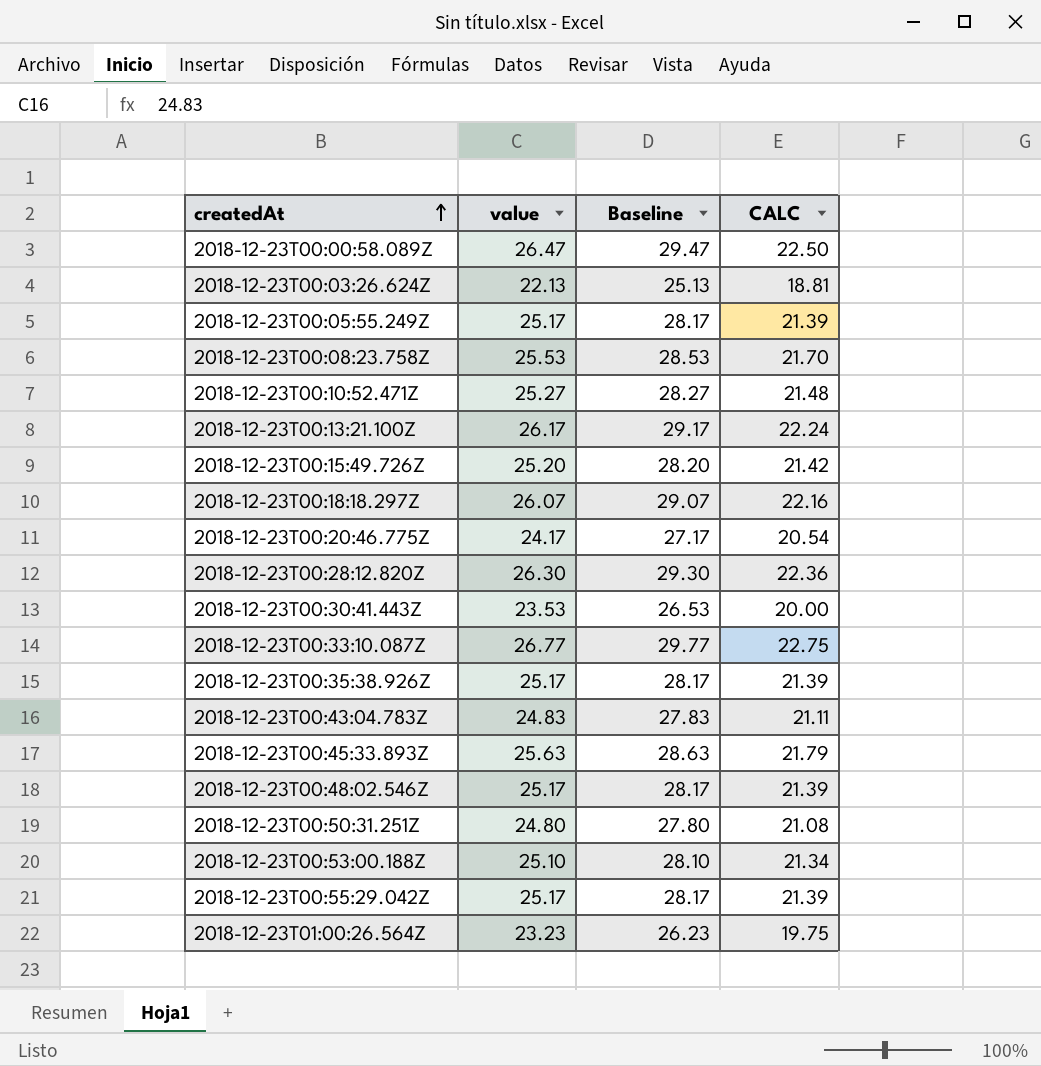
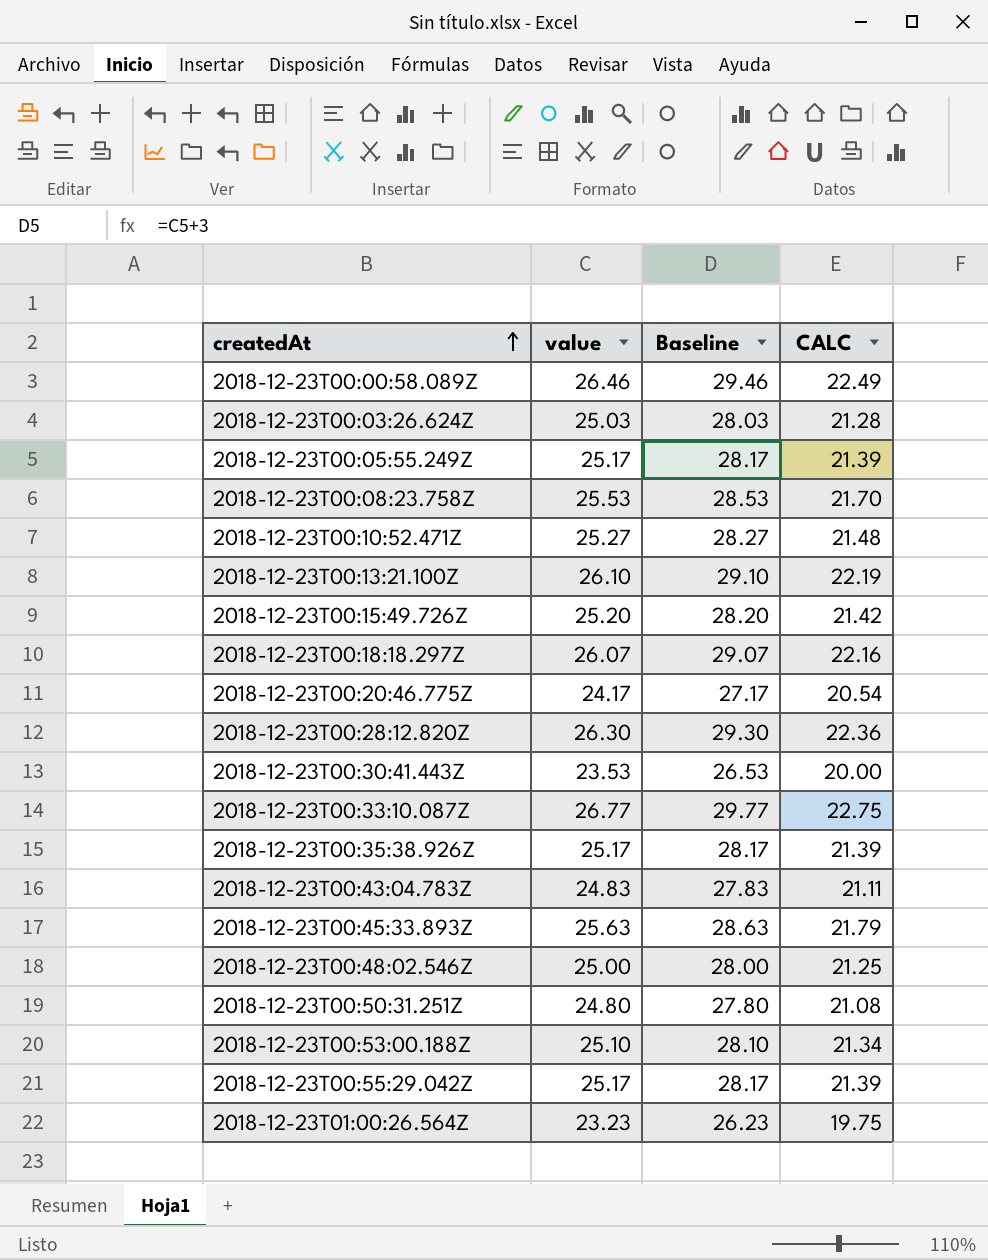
2018-12-23T00:00:58.089Z | value: 26.47 -> 26.46
2018-12-23T00:00:58.089Z | Baseline: 29.47 -> 29.46
2018-12-23T00:00:58.089Z | CALC: 22.50 -> 22.49
2018-12-23T00:03:26.624Z | value: 22.13 -> 25.03
2018-12-23T00:03:26.624Z | Baseline: 25.13 -> 28.03
2018-12-23T00:03:26.624Z | CALC: 18.81 -> 21.28
2018-12-23T00:13:21.100Z | value: 26.17 -> 26.10
2018-12-23T00:13:21.100Z | Baseline: 29.17 -> 29.10
2018-12-23T00:13:21.100Z | CALC: 22.24 -> 22.19
2018-12-23T00:48:02.546Z | value: 25.17 -> 25.00
2018-12-23T00:48:02.546Z | Baseline: 28.17 -> 28.00
2018-12-23T00:48:02.546Z | CALC: 21.39 -> 21.25

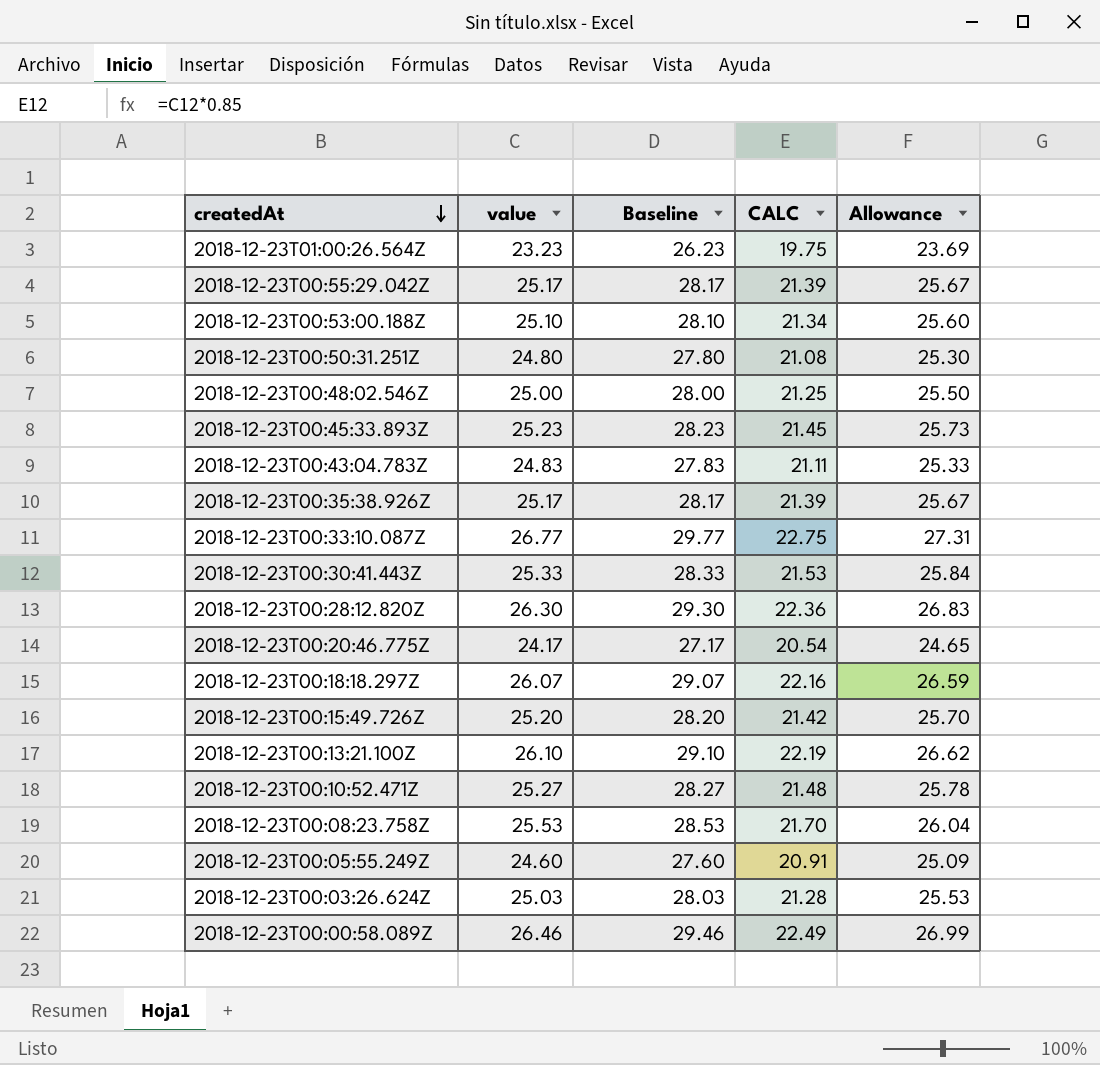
row order: createdAt ascending -> createdAt descending
column Allowance | formula: none -> [value] * 1.02
2018-12-23T00:45:33.893Z | value: 25.63 -> 25.23
2018-12-23T00:45:33.893Z | Baseline: 28.63 -> 28.23
2018-12-23T00:45:33.893Z | CALC: 21.79 -> 21.45
2018-12-23T00:30:41.443Z | value: 23.53 -> 25.33
2018-12-23T00:30:41.443Z | Baseline: 26.53 -> 28.33
2018-12-23T00:30:41.443Z | CALC: 20.00 -> 21.53
2018-12-23T00:05:55.249Z | value: 25.17 -> 24.60
2018-12-23T00:05:55.249Z | Baseline: 28.17 -> 27.60
2018-12-23T00:05:55.249Z | CALC: 21.39 -> 20.91

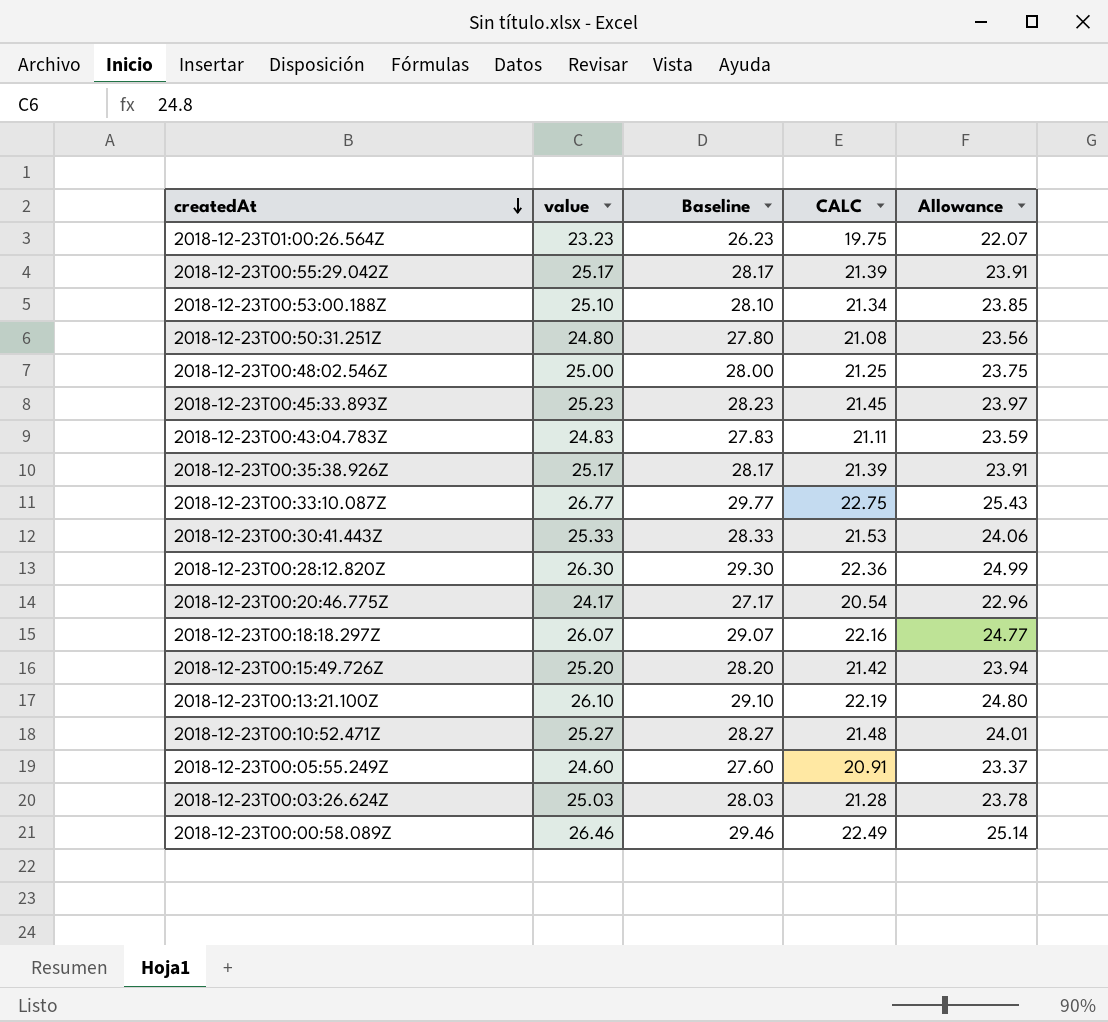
column Allowance | formula: [value] * 1.02 -> [value] * 0.95
row 2018-12-23T00:08:23.758Z: 25.53 | 28.53 | 21.70 | 26.04 -> none

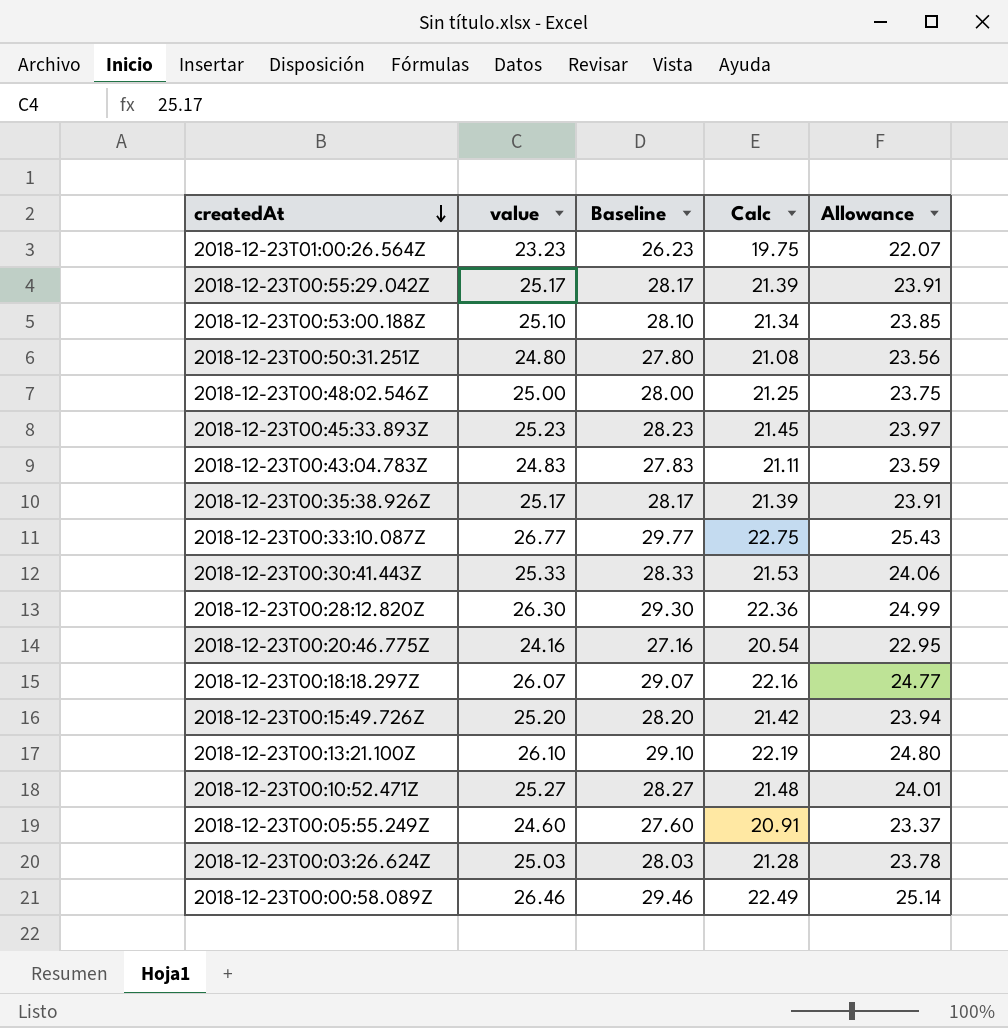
column name: CALC -> Calc
2018-12-23T00:20:46.775Z | value: 24.17 -> 24.16
2018-12-23T00:20:46.775Z | Baseline: 27.17 -> 27.16
2018-12-23T00:20:46.775Z | Allowance: 22.96 -> 22.95

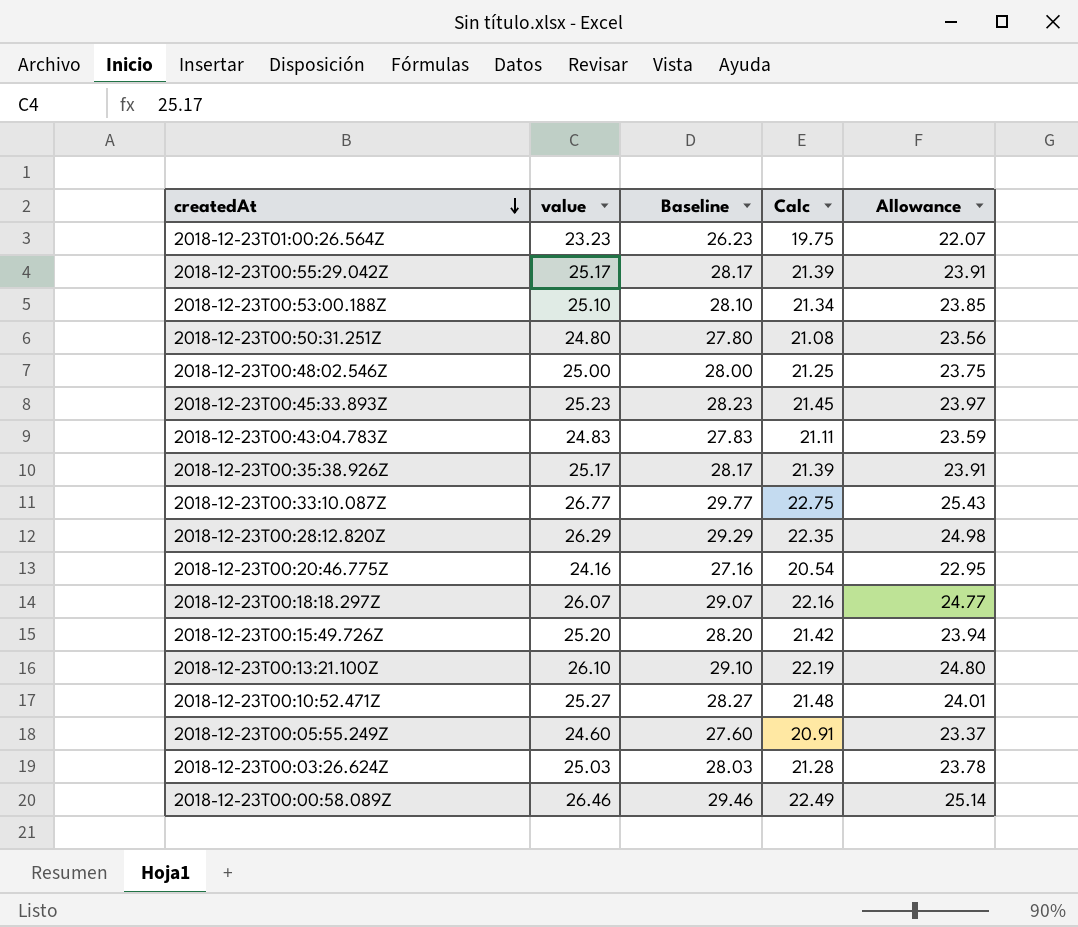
row 2018-12-23T00:30:41.443Z: 25.33 | 28.33 | 21.53 | 24.06 -> none
2018-12-23T00:28:12.820Z | value: 26.30 -> 26.29
2018-12-23T00:28:12.820Z | Baseline: 29.30 -> 29.29
2018-12-23T00:28:12.820Z | Calc: 22.36 -> 22.35
2018-12-23T00:28:12.820Z | Allowance: 24.99 -> 24.98

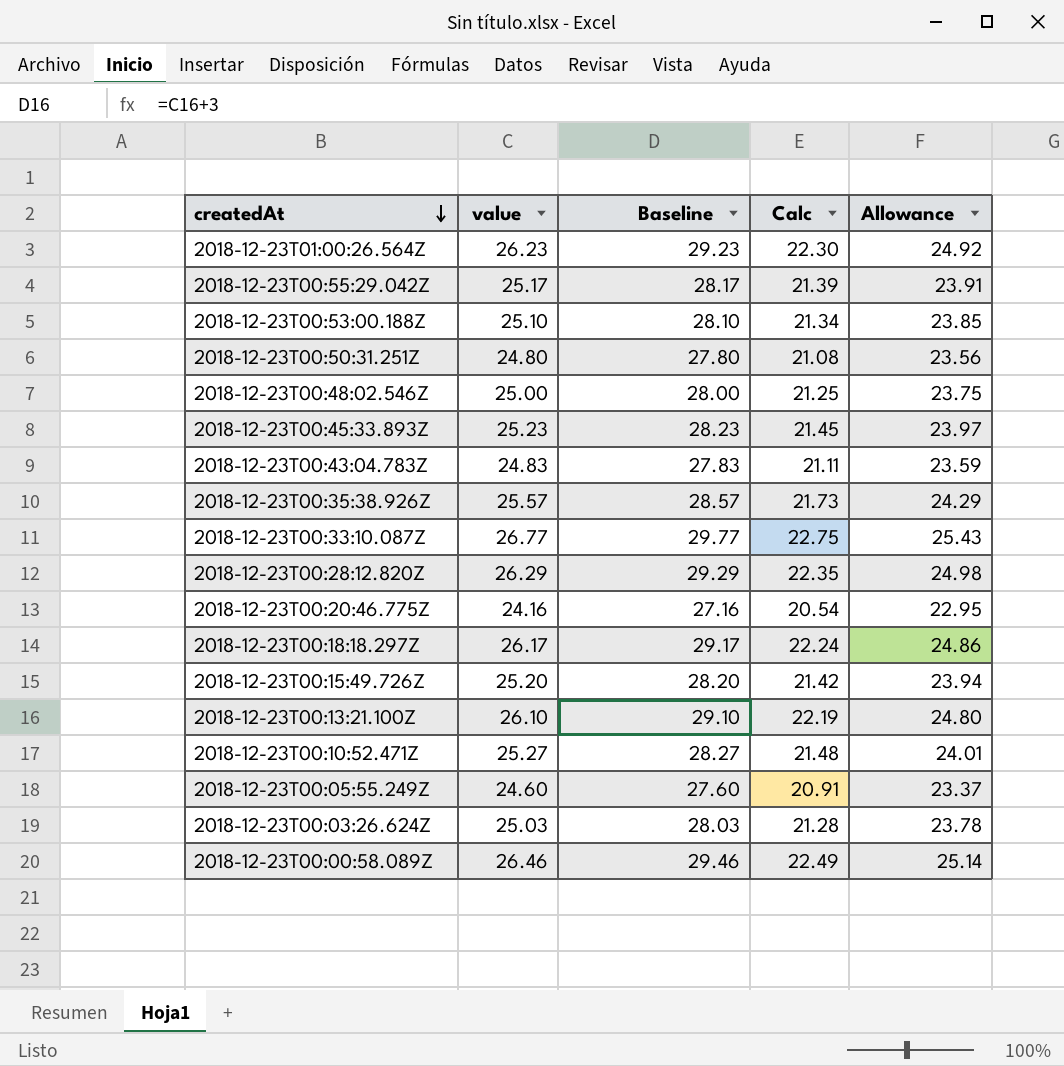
2018-12-23T01:00:26.564Z | value: 23.23 -> 26.23
2018-12-23T01:00:26.564Z | Baseline: 26.23 -> 29.23
2018-12-23T01:00:26.564Z | Calc: 19.75 -> 22.30
2018-12-23T01:00:26.564Z | Allowance: 22.07 -> 24.92
2018-12-23T00:35:38.926Z | value: 25.17 -> 25.57
2018-12-23T00:35:38.926Z | Baseline: 28.17 -> 28.57
2018-12-23T00:35:38.926Z | Calc: 21.39 -> 21.73
2018-12-23T00:35:38.926Z | Allowance: 23.91 -> 24.29
2018-12-23T00:18:18.297Z | value: 26.07 -> 26.17
2018-12-23T00:18:18.297Z | Baseline: 29.07 -> 29.17
2018-12-23T00:18:18.297Z | Calc: 22.16 -> 22.24
2018-12-23T00:18:18.297Z | Allowance: 24.77 -> 24.86

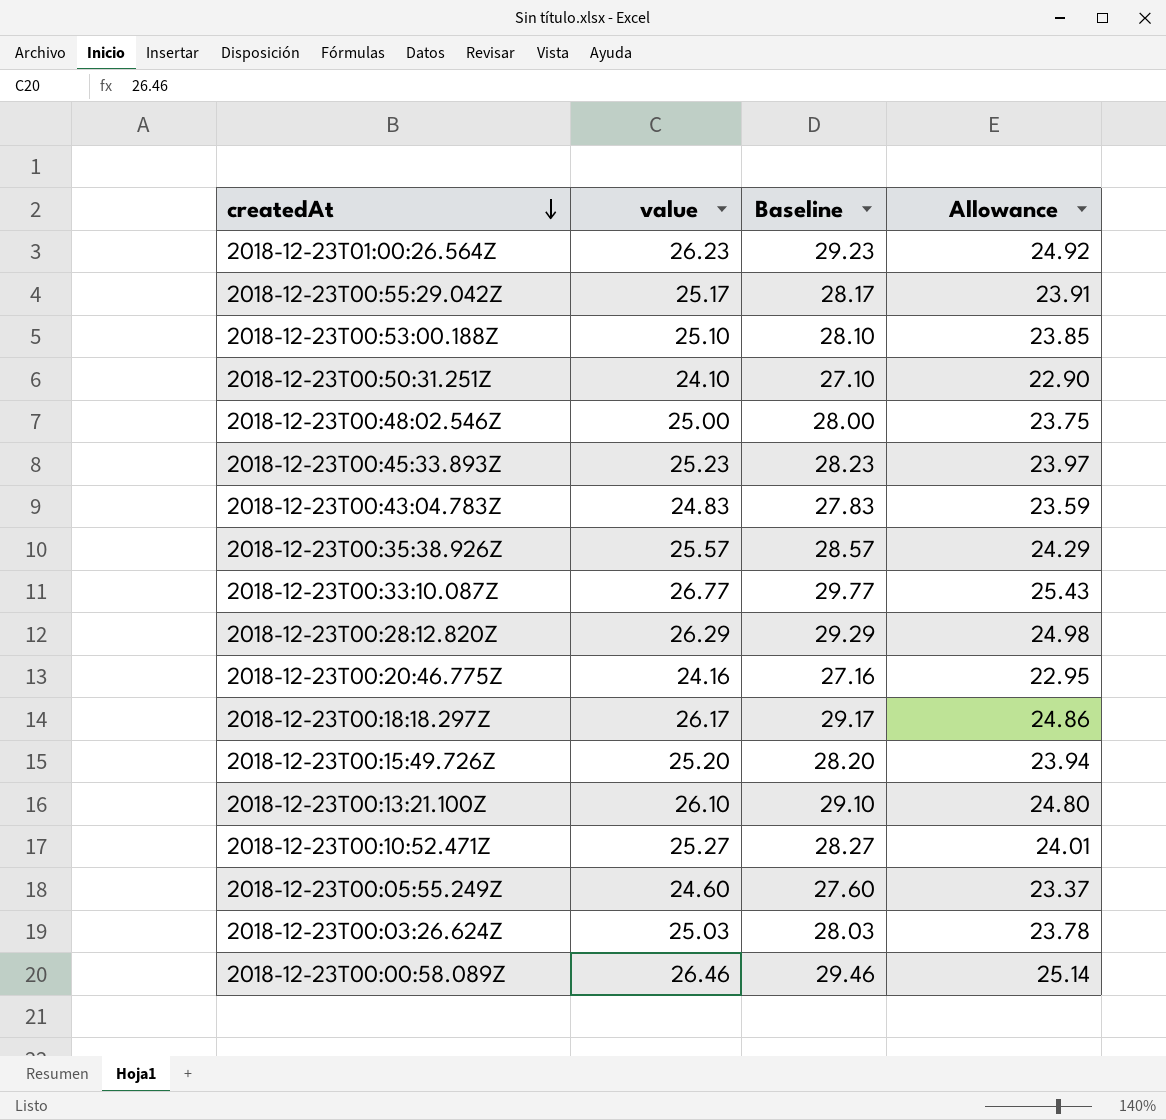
column Calc | formula: [value] * 0.85 -> none
2018-12-23T00:50:31.251Z | value: 24.80 -> 24.10
2018-12-23T00:50:31.251Z | Baseline: 27.80 -> 27.10
2018-12-23T00:50:31.251Z | Allowance: 23.56 -> 22.90

